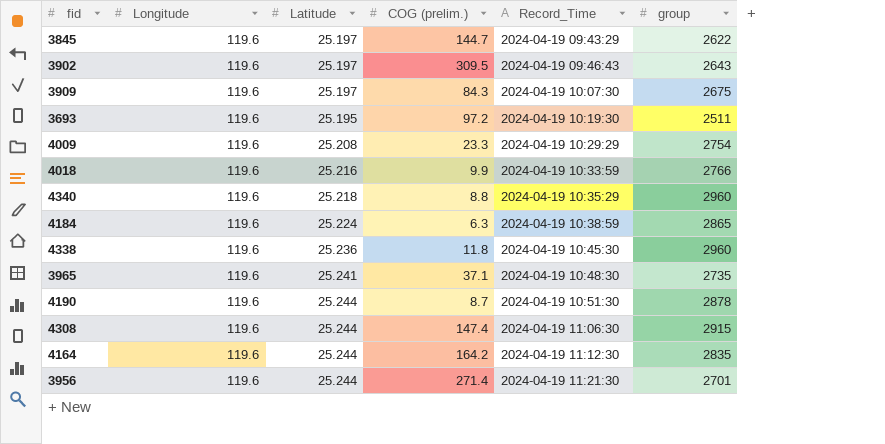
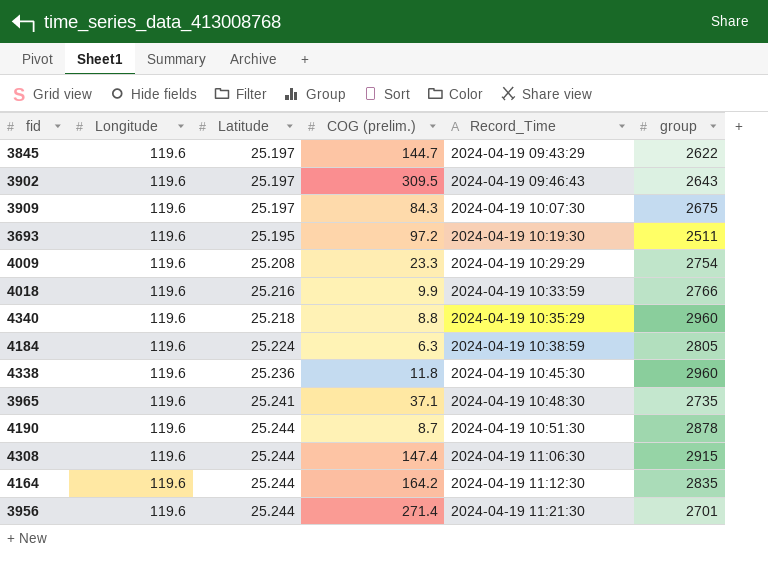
4184 | group: 2865 -> 2805

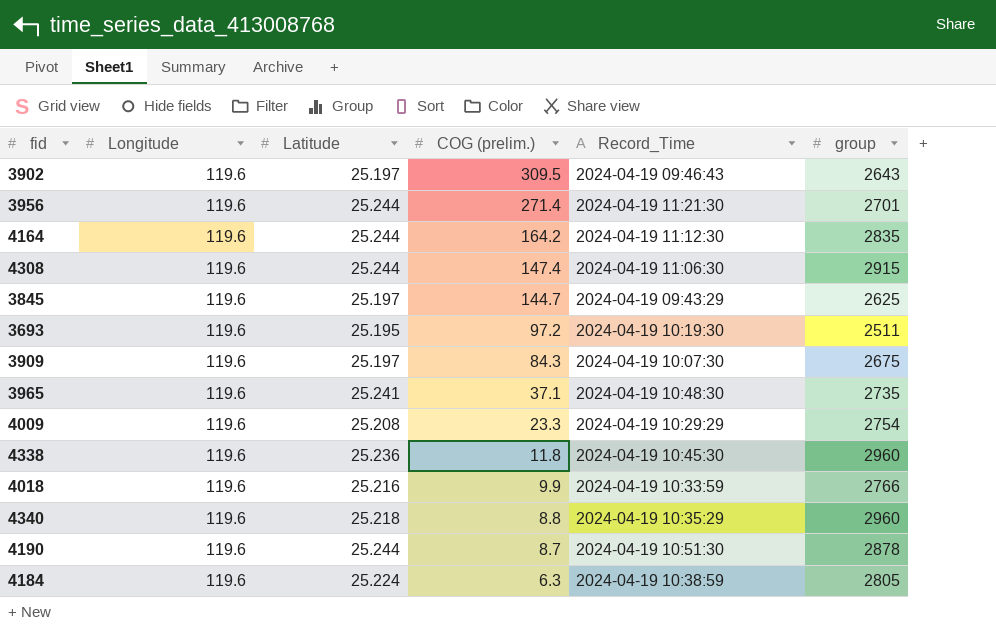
row order: Record_Time ascending -> COG (prelim.) descending
3845 | group: 2622 -> 2625

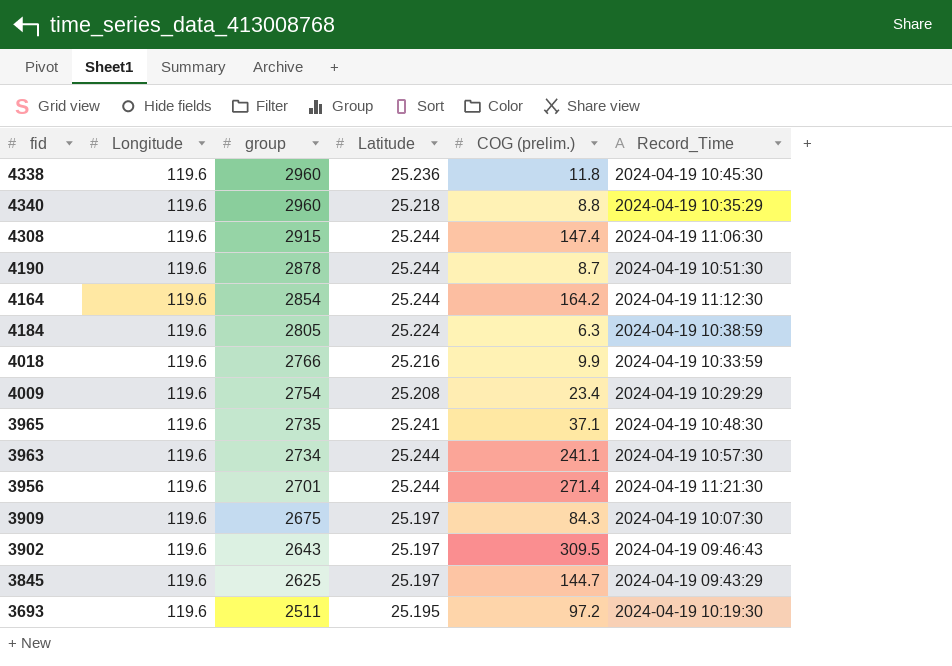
row order: COG (prelim.) descending -> group descending
column group | position: 6 -> 3
4164 | group: 2835 -> 2854
4009 | COG (prelim.): 23.3 -> 23.4
row 3963: none -> 119.6 | 2734 | 25.244 | 241.1 | 2024-04-19 10:57:30

